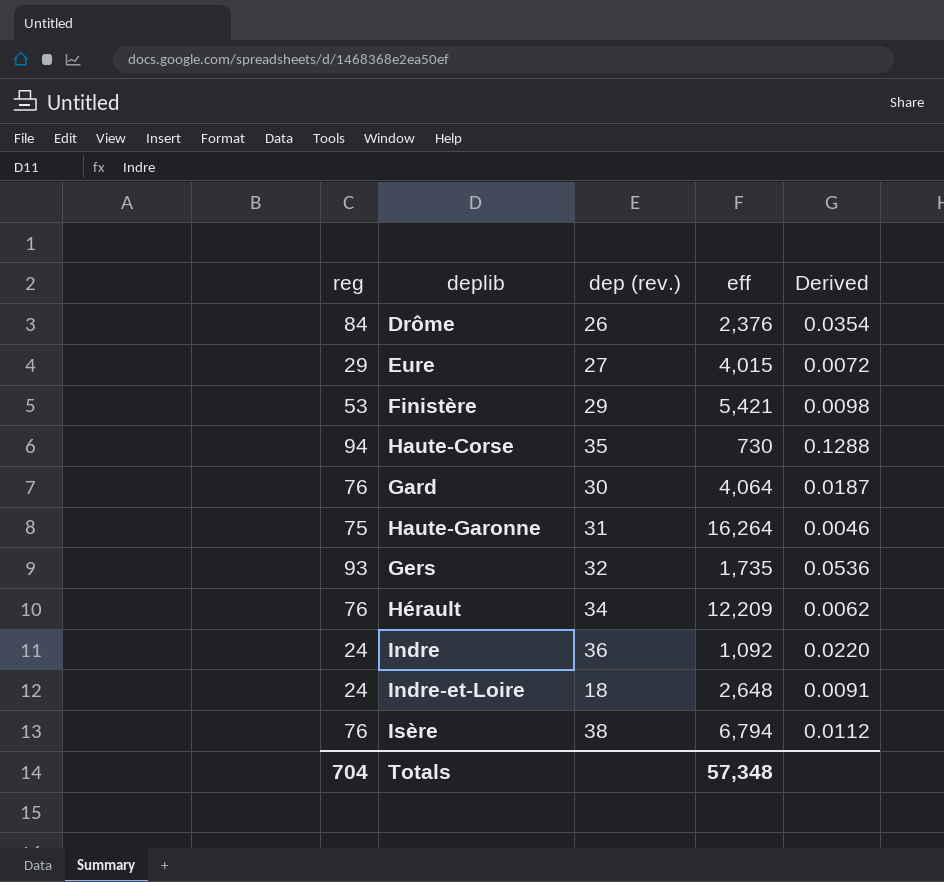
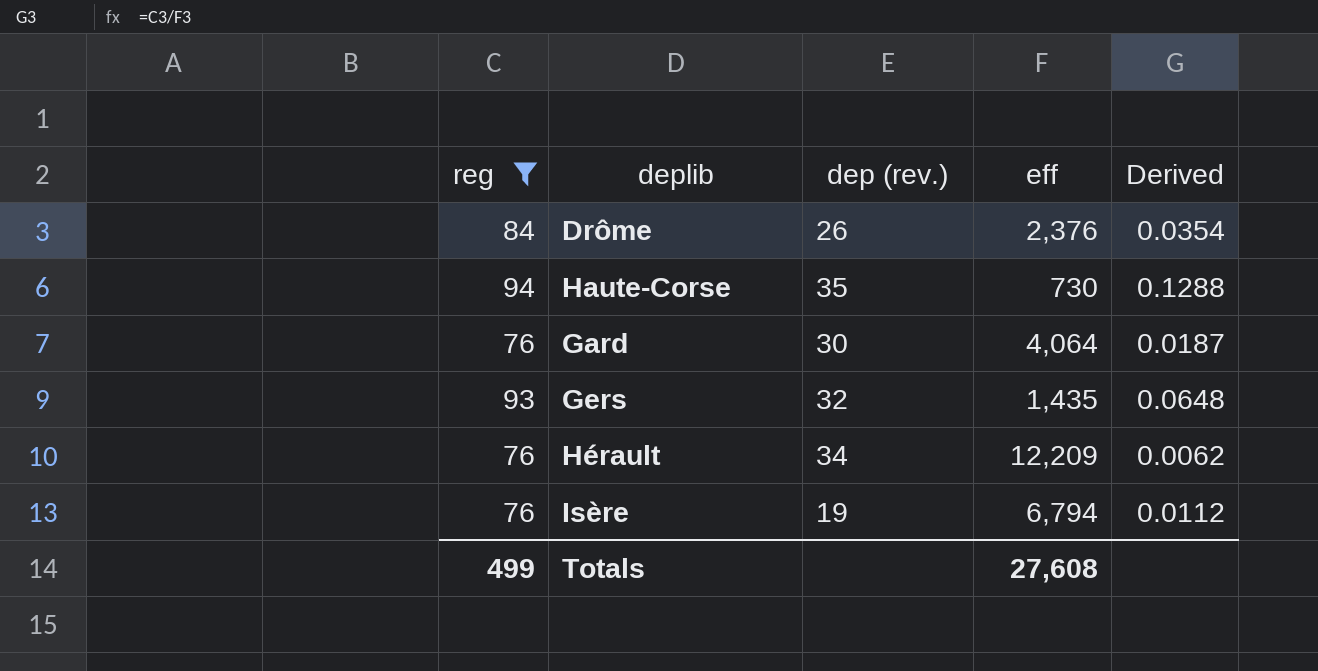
filter: none -> reg >= 76
Gers | eff: 1,735 -> 1,435
Gers | Derived: 0.0536 -> 0.0648
Isère | dep (rev.): 38 -> 19
Totals | reg: 704 -> 499
Totals | eff: 57,348 -> 27,608

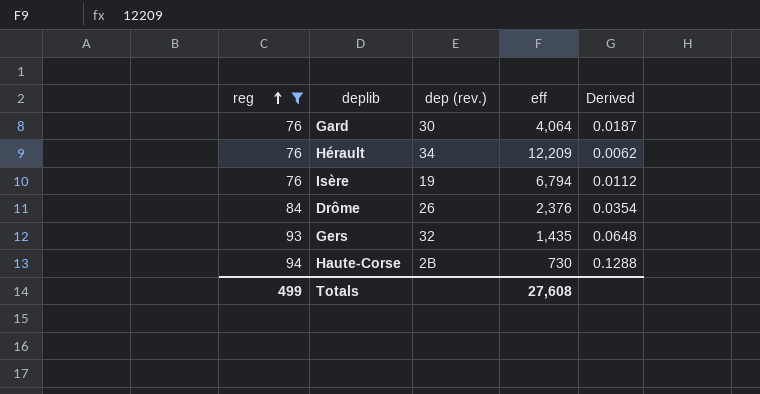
row order: none -> reg ascending
Haute-Corse | dep (rev.): 35 -> 2B

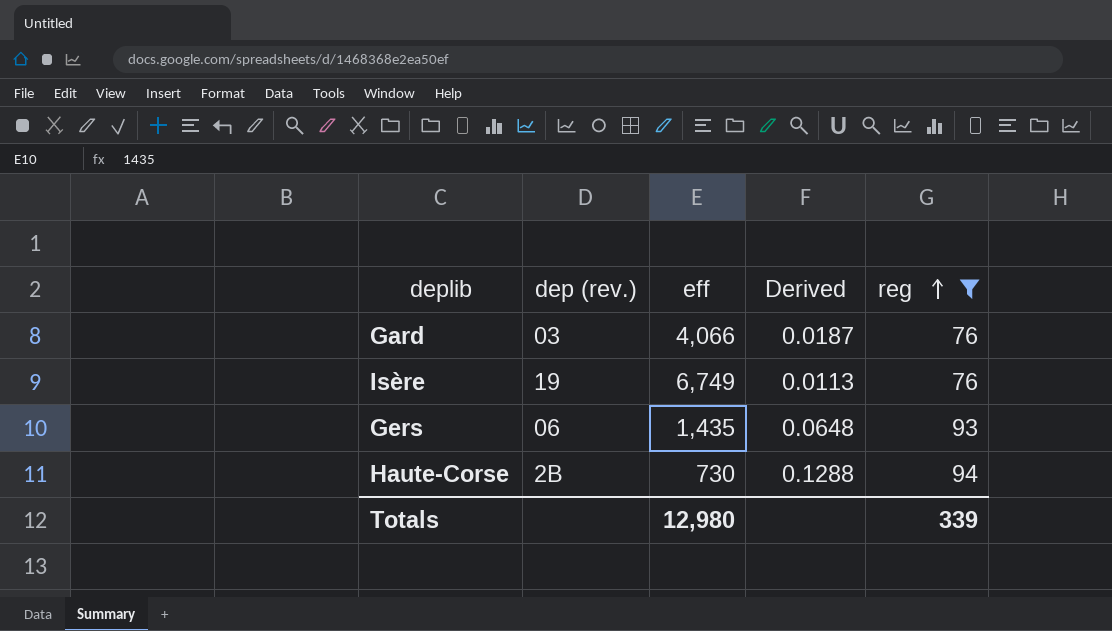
column reg | position: 1 -> 5
row Hérault: 76 | 34 | 12,209 | 0.0062 -> none
row Drôme: 84 | 26 | 2,376 | 0.0354 -> none
Gard | dep (rev.): 30 -> 03
Gard | eff: 4,064 -> 4,066
Isère | eff: 6,794 -> 6,749
Isère | Derived: 0.0112 -> 0.0113
Gers | dep (rev.): 32 -> 06
Totals | eff: 27,608 -> 12,980
Totals | reg: 499 -> 339

